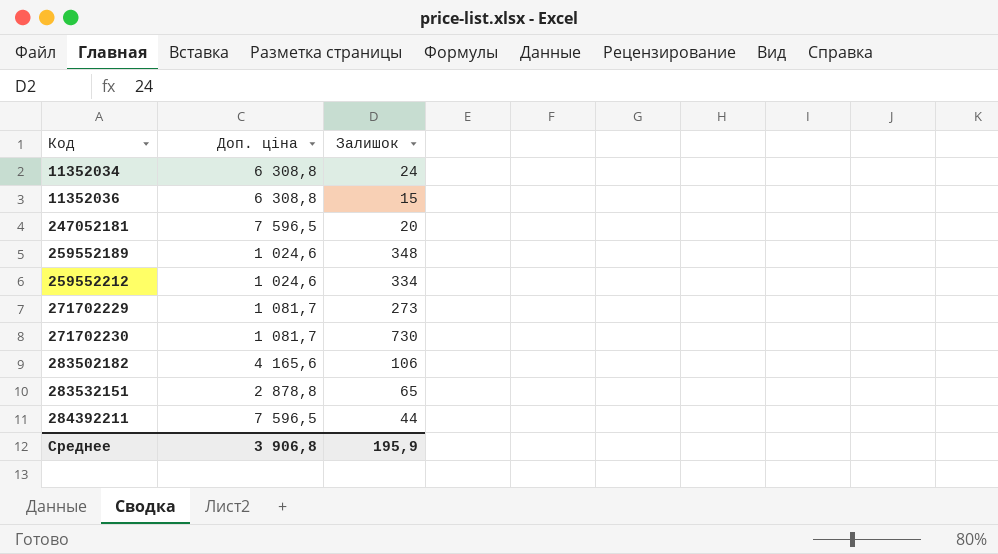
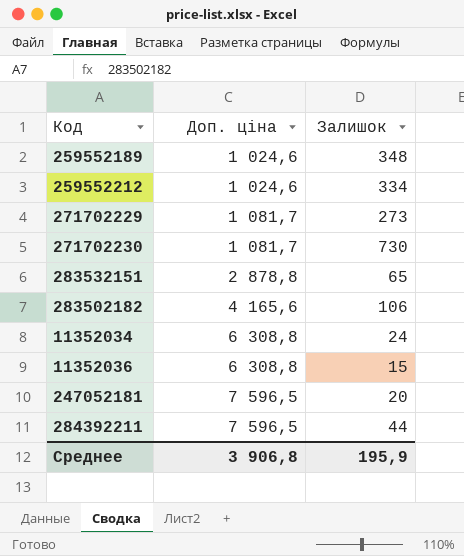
row order: Код ascending -> Доп. ціна ascending

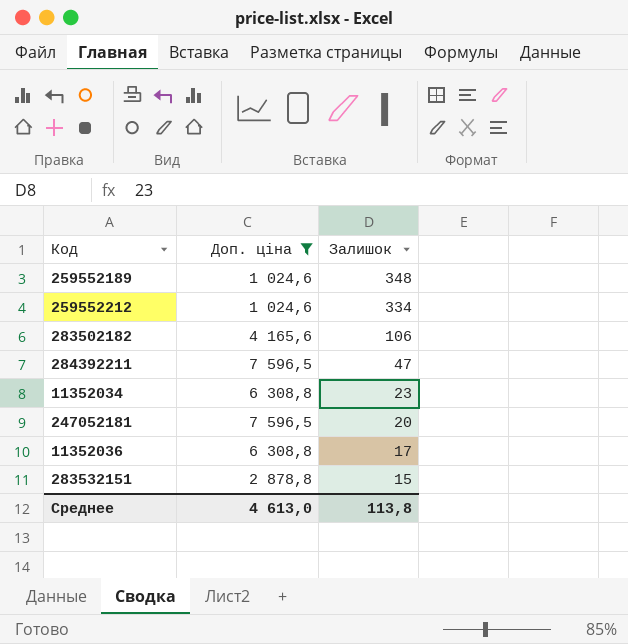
filter: none -> Доп. ціна != 1 081,7
row order: Доп. ціна ascending -> Залишок descending
284392211 | Залишок: 44 -> 47
11352034 | Залишок: 24 -> 23
11352036 | Залишок: 15 -> 17
283532151 | Залишок: 65 -> 15
Среднее | Доп. ціна: 3 906,8 -> 4 613,0
Среднее | Залишок: 195,9 -> 113,8

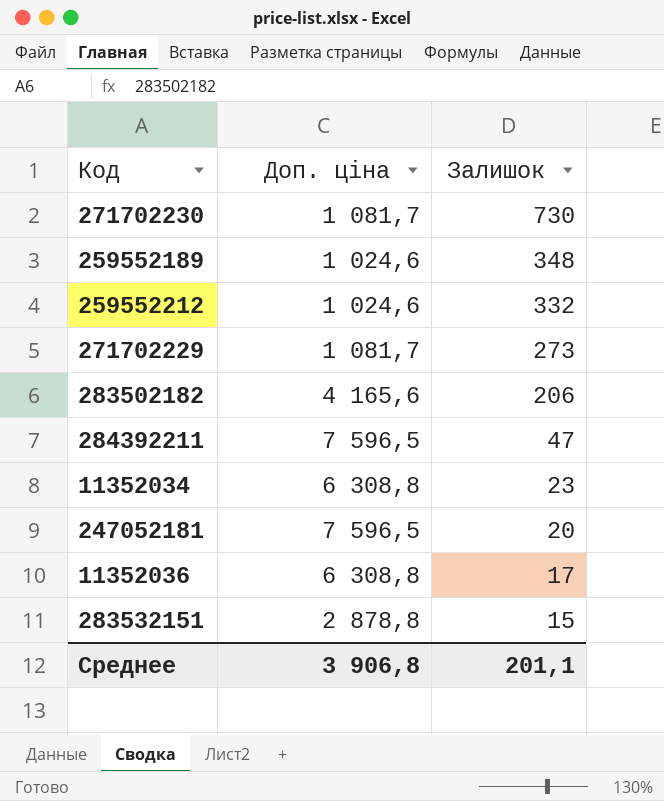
filter: Доп. ціна != 1 081,7 -> none
259552212 | Залишок: 334 -> 332
283502182 | Залишок: 106 -> 206
Среднее | Доп. ціна: 4 613,0 -> 3 906,8
Среднее | Залишок: 113,8 -> 201,1

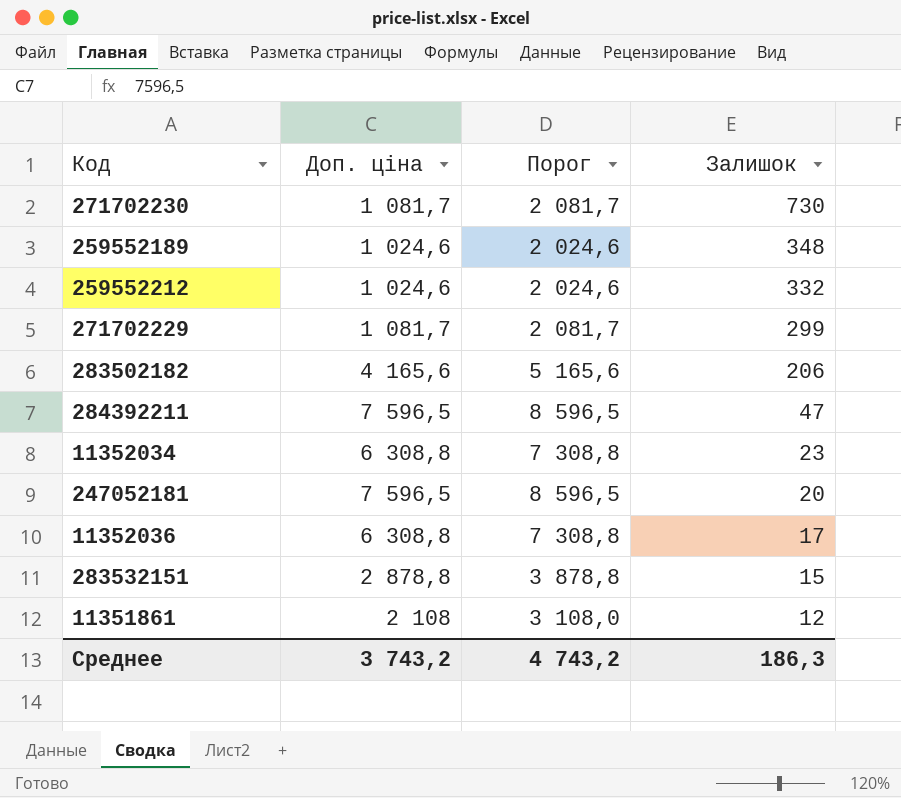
column Порог | formula: none -> [Доп. ціна] + 1000
271702229 | Залишок: 273 -> 299
row 11351861: none -> 2 108 | 3 108,0 | 12
Среднее | Доп. ціна: 3 906,8 -> 3 743,2
Среднее | Залишок: 201,1 -> 186,3

